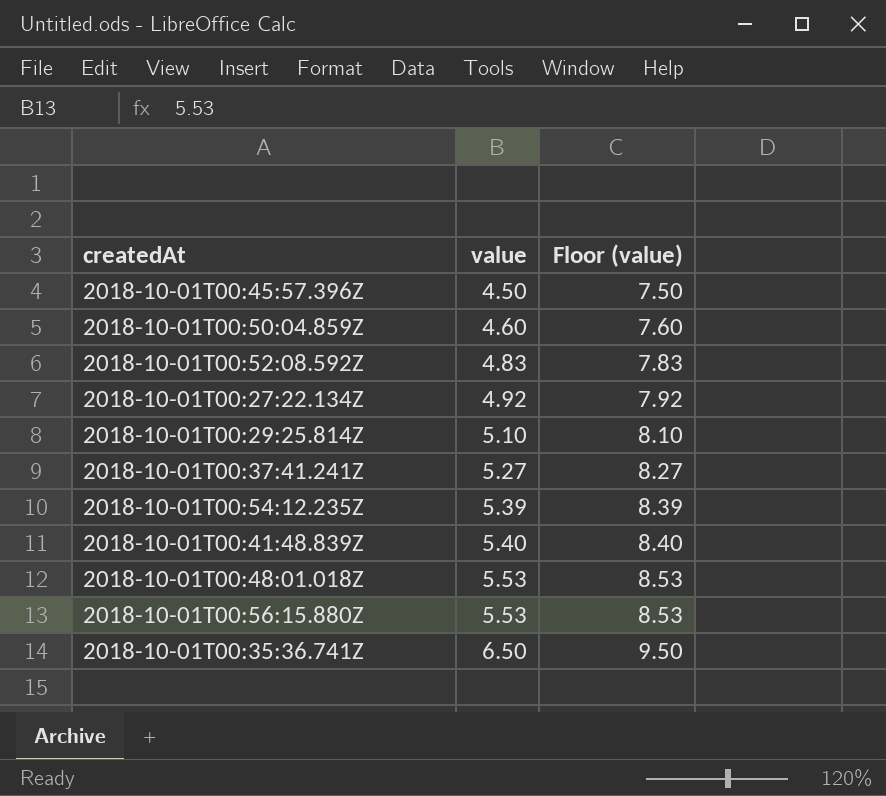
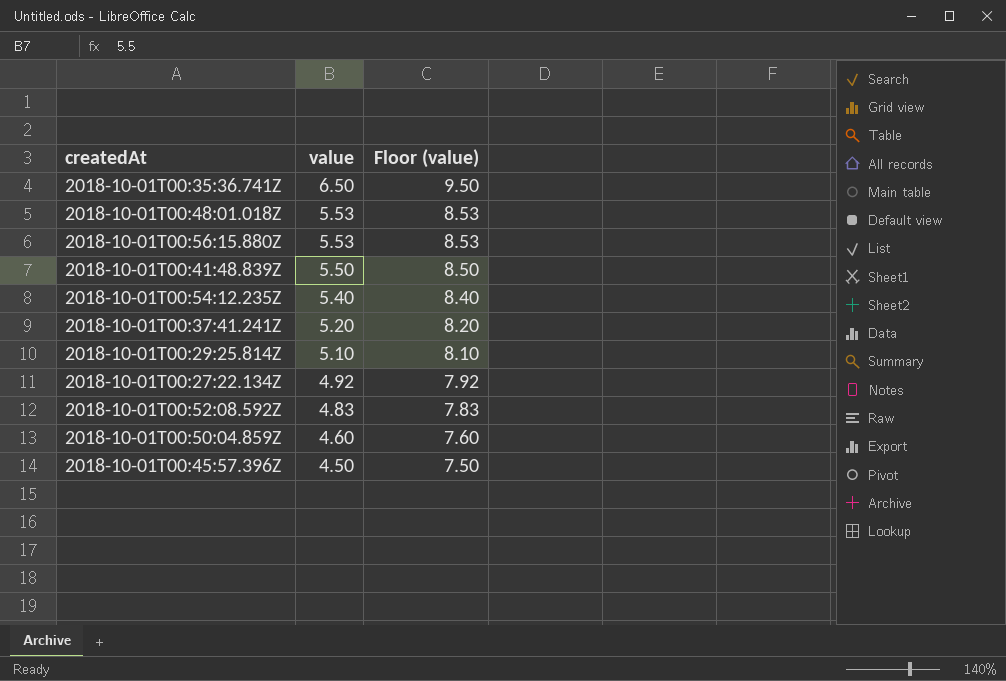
row order: value ascending -> value descending
2018-10-01T00:41:48.839Z | value: 5.40 -> 5.50
2018-10-01T00:41:48.839Z | Floor (value): 8.40 -> 8.50
2018-10-01T00:54:12.235Z | value: 5.39 -> 5.40
2018-10-01T00:54:12.235Z | Floor (value): 8.39 -> 8.40
2018-10-01T00:37:41.241Z | value: 5.27 -> 5.20
2018-10-01T00:37:41.241Z | Floor (value): 8.27 -> 8.20

